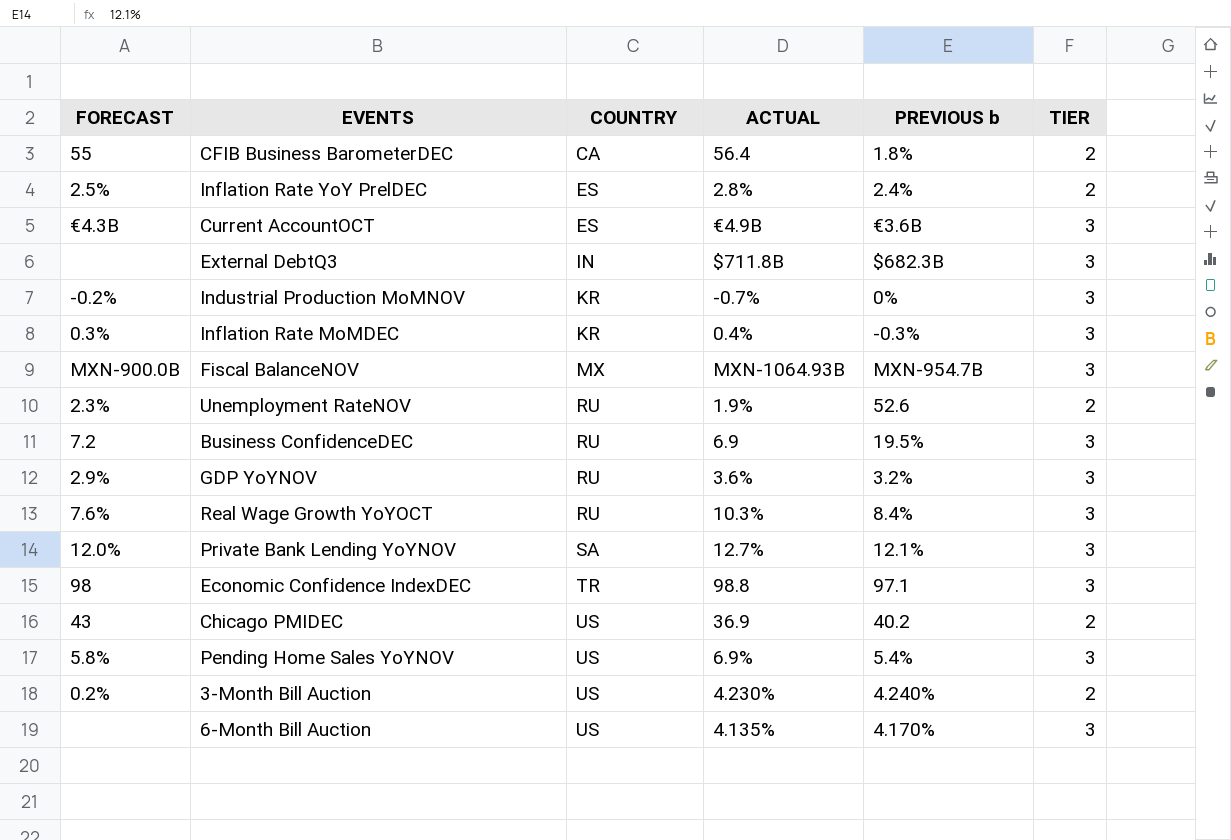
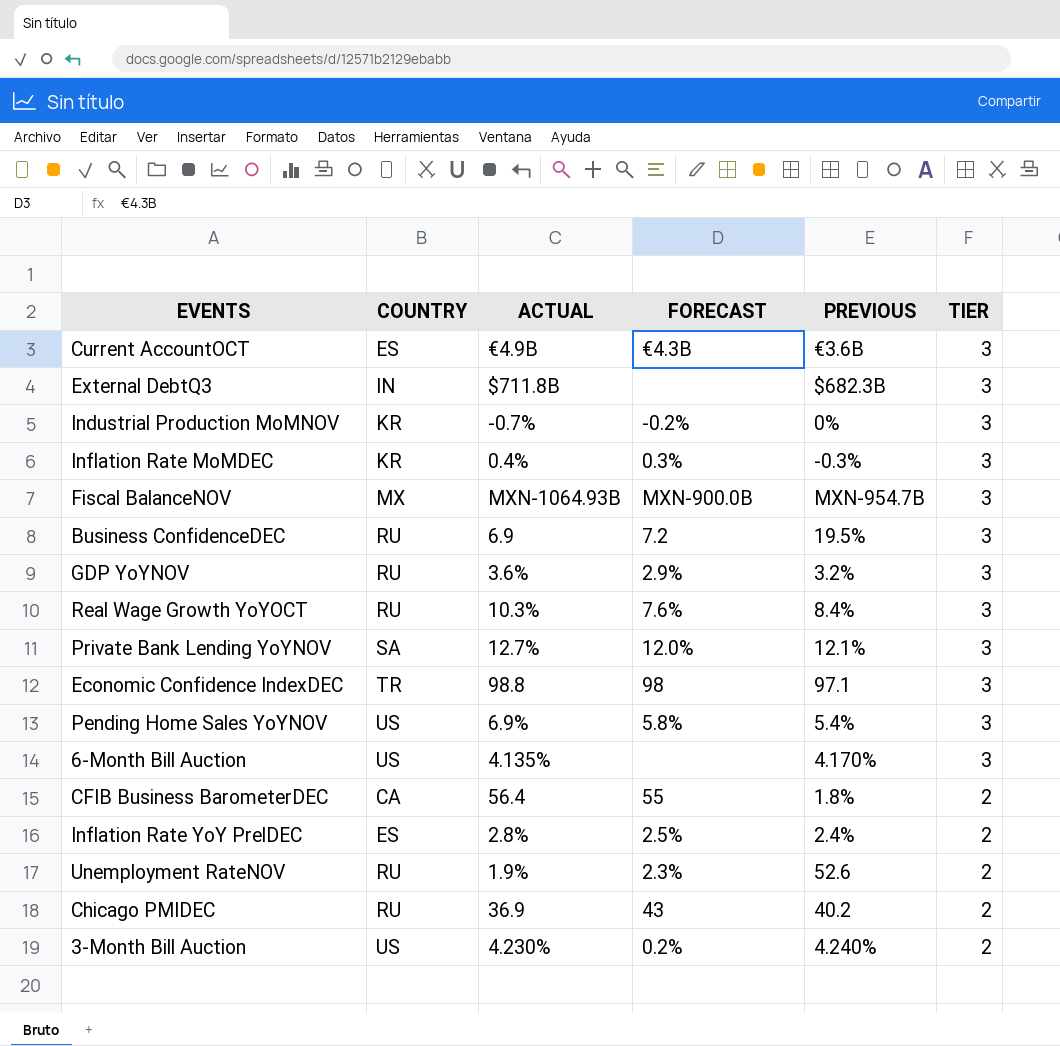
row order: COUNTRY ascending -> TIER descending
column FORECAST | position: 1 -> 4
column name: PREVIOUS b -> PREVIOUS
Chicago PMIDEC | COUNTRY: US -> RU

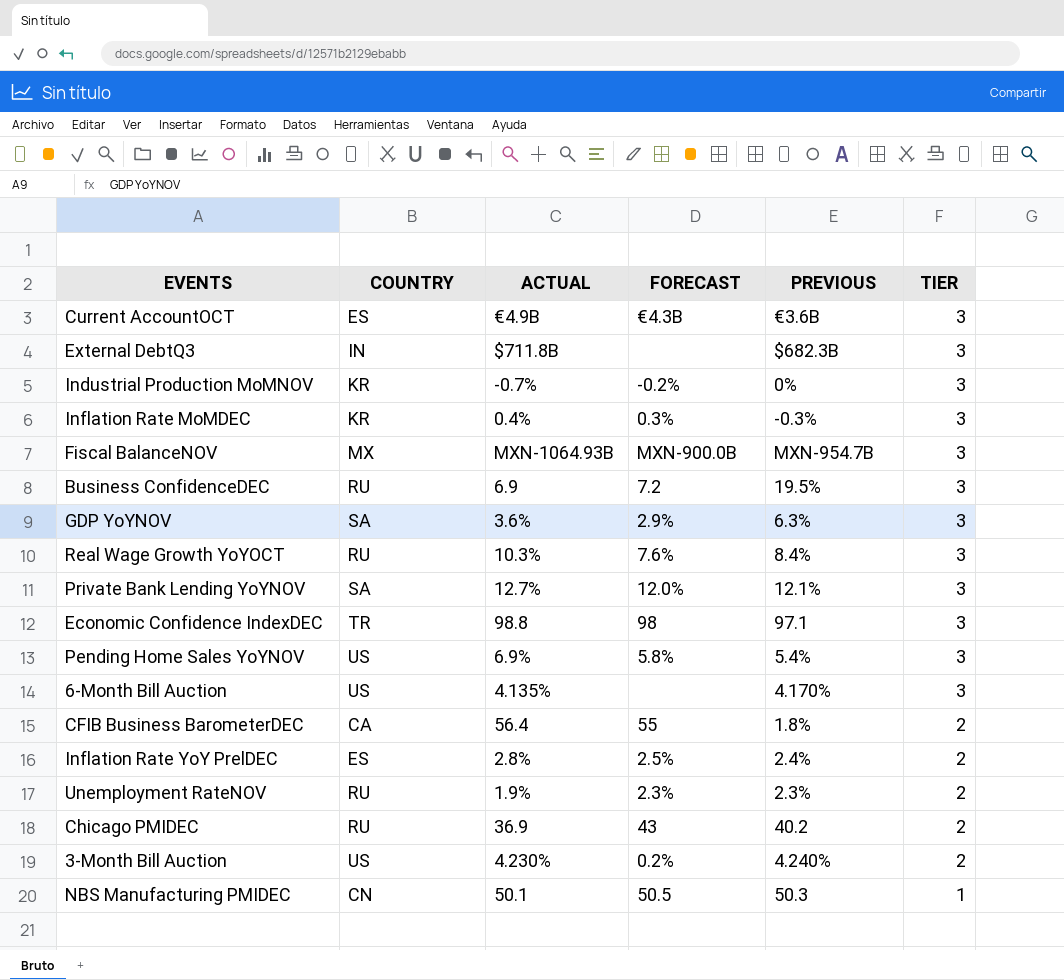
GDP YoYNOV | COUNTRY: RU -> SA
GDP YoYNOV | PREVIOUS: 3.2% -> 6.3%
Unemployment RateNOV | PREVIOUS: 52.6 -> 2.3%
row NBS Manufacturing PMIDEC: none -> CN | 50.1 | 50.5 | 50.3 | 1

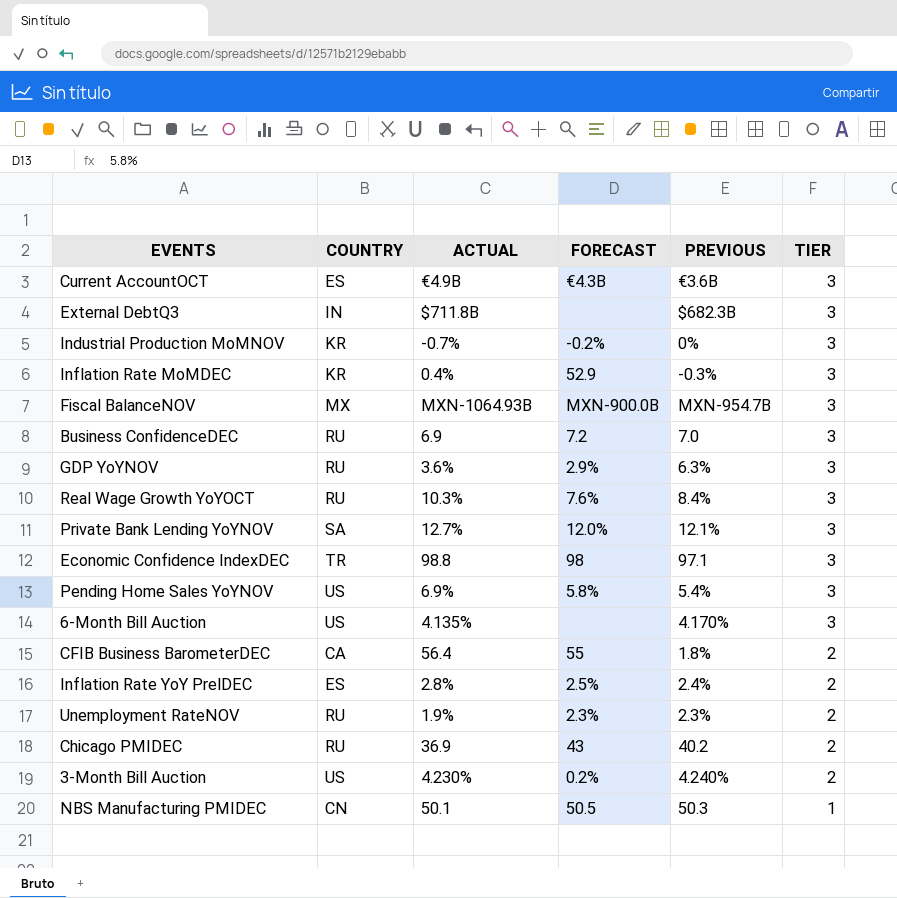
Inflation Rate MoMDEC | FORECAST: 0.3% -> 52.9
Business ConfidenceDEC | PREVIOUS: 19.5% -> 7.0
GDP YoYNOV | COUNTRY: SA -> RU

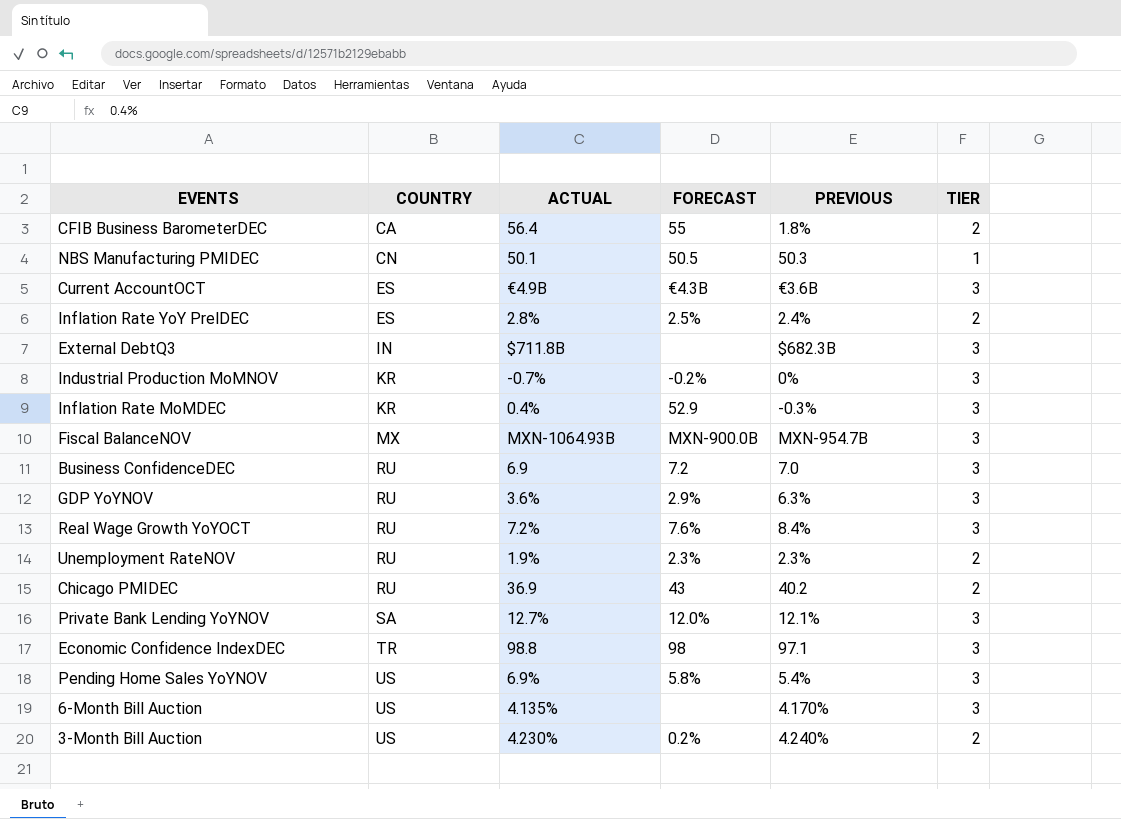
row order: TIER descending -> COUNTRY ascending
Real Wage Growth YoYOCT | ACTUAL: 10.3% -> 7.2%

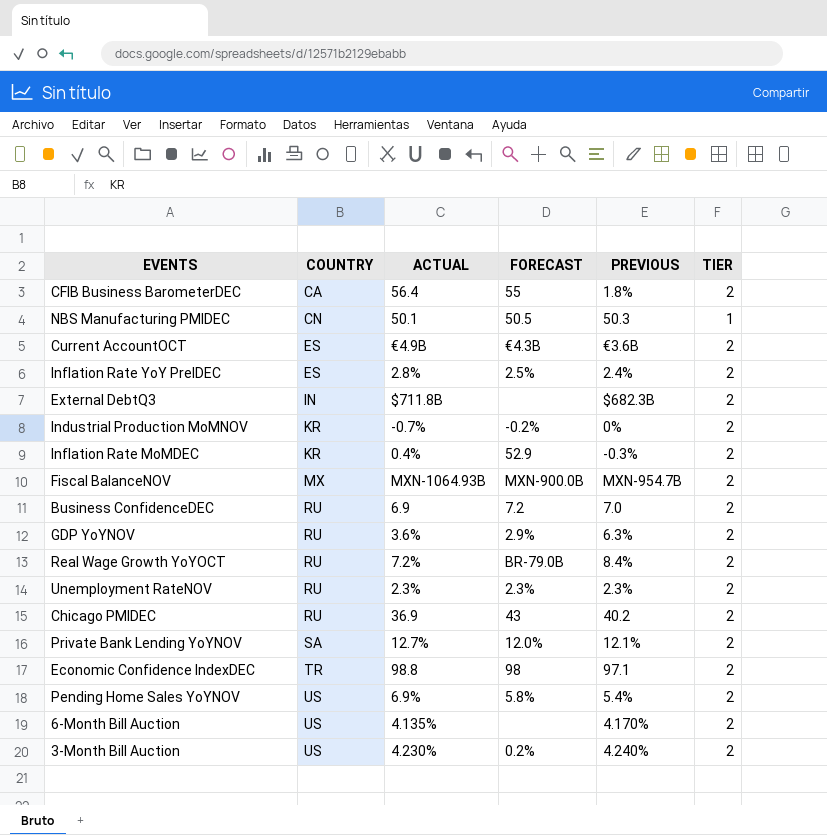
Current AccountOCT | TIER: 3 -> 2
External DebtQ3 | TIER: 3 -> 2
Industrial Production MoMNOV | TIER: 3 -> 2
Inflation Rate MoMDEC | TIER: 3 -> 2
Fiscal BalanceNOV | TIER: 3 -> 2
Business ConfidenceDEC | TIER: 3 -> 2
GDP YoYNOV | TIER: 3 -> 2
Real Wage Growth YoYOCT | FORECAST: 7.6% -> BR-79.0B
Real Wage Growth YoYOCT | TIER: 3 -> 2
Unemployment RateNOV | ACTUAL: 1.9% -> 2.3%
Private Bank Lending YoYNOV | TIER: 3 -> 2
Economic Confidence IndexDEC | TIER: 3 -> 2
Pending Home Sales YoYNOV | TIER: 3 -> 2
6-Month Bill Auction | TIER: 3 -> 2

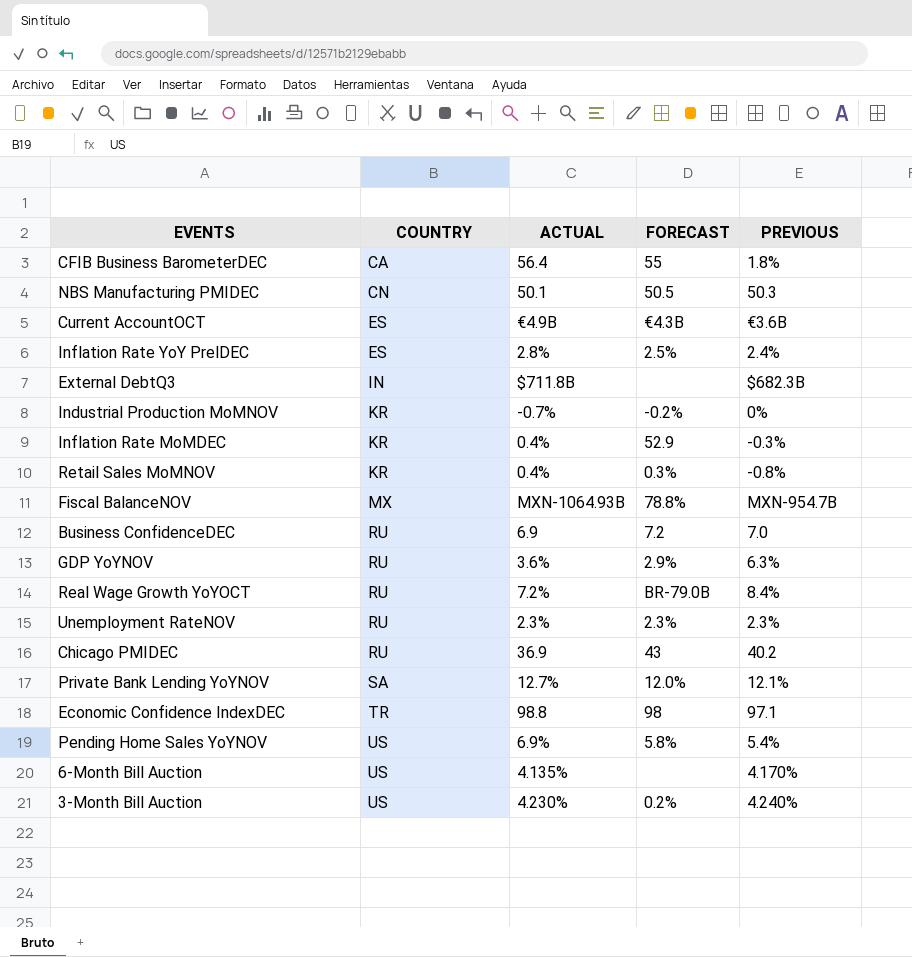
column TIER | position: 6 -> none
row Retail Sales MoMNOV: none -> KR | 0.4% | 0.3% | -0.8%
Fiscal BalanceNOV | FORECAST: MXN-900.0B -> 78.8%

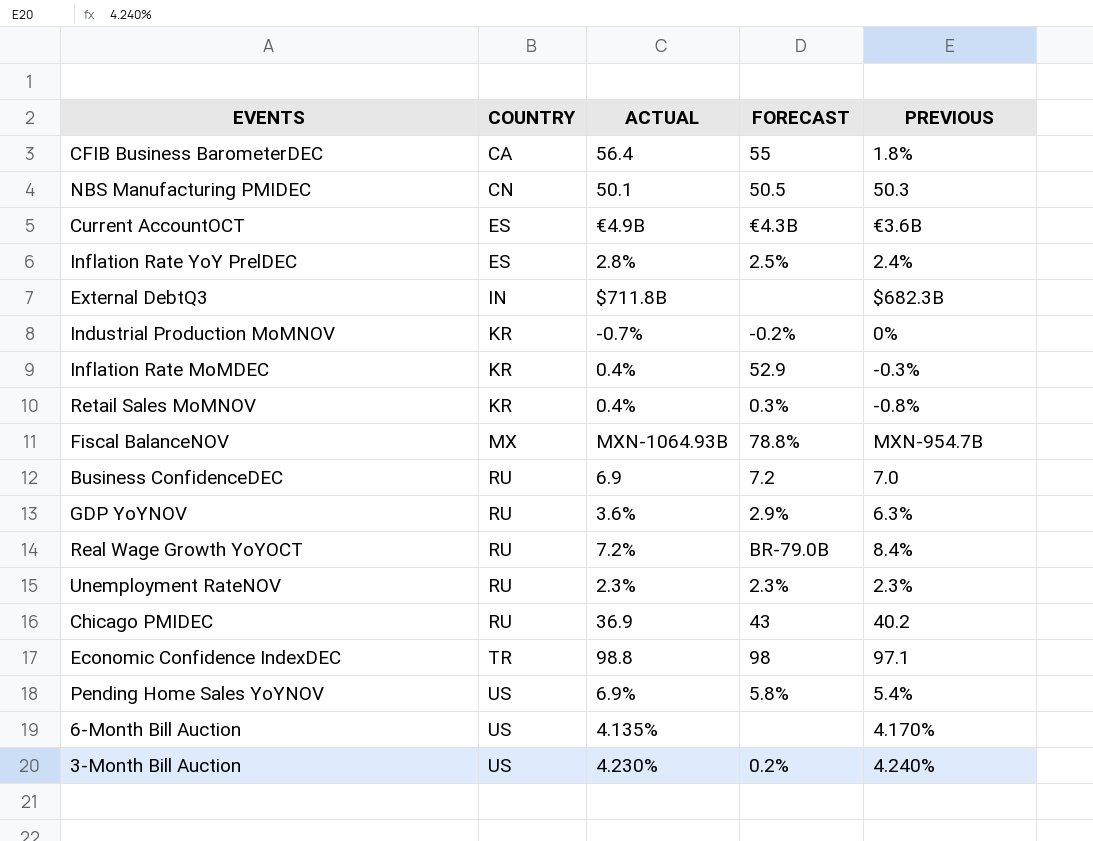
row Private Bank Lending YoYNOV: SA | 12.7% | 12.0% | 12.1% -> none

